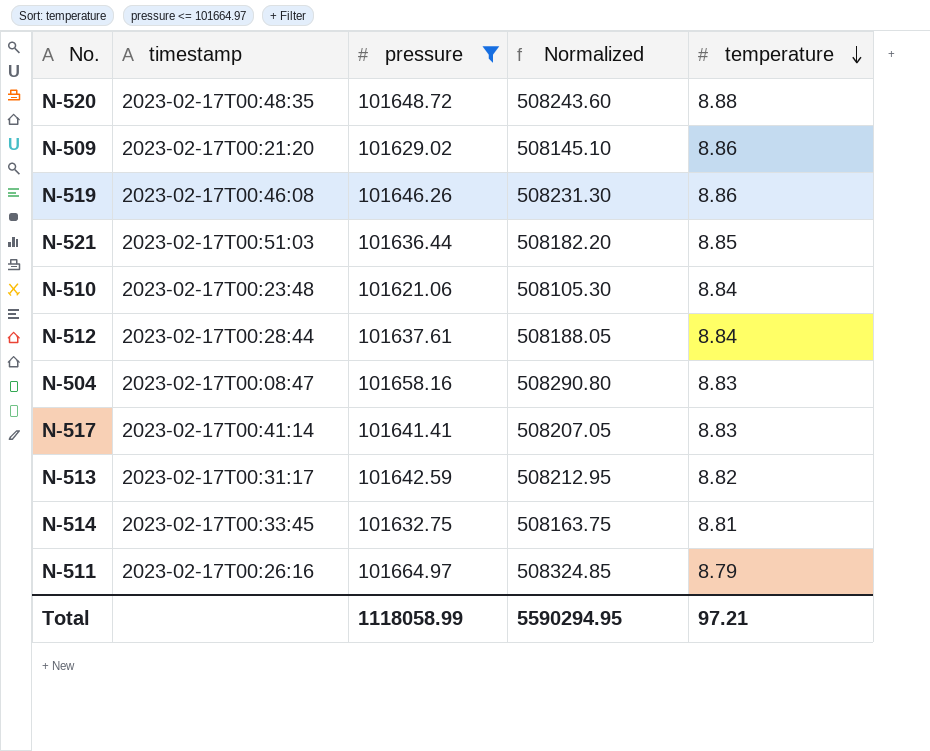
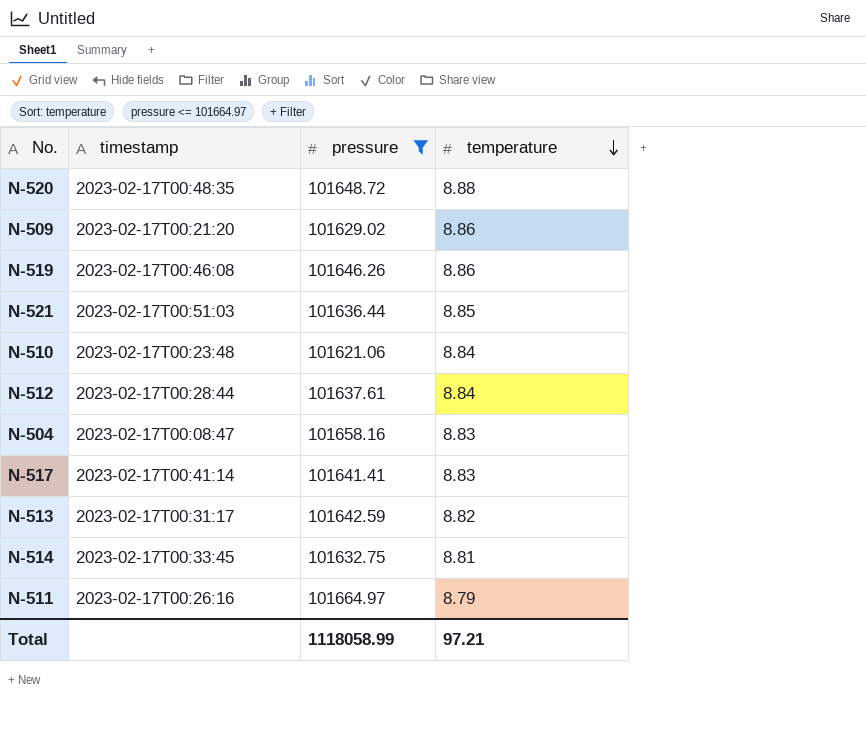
column Normalized | formula: [pressure] * 5 -> none

